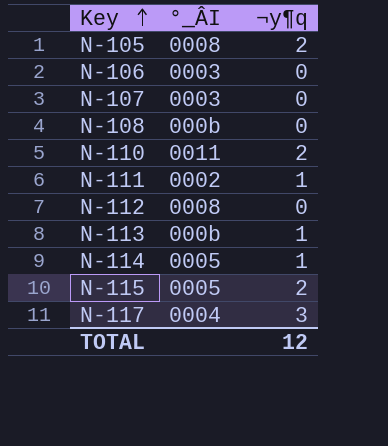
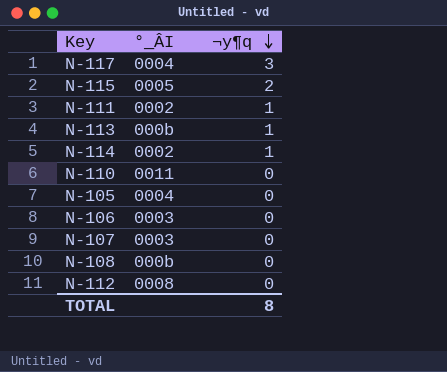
row order: Key ascending -> ¬y¶q descending
N-114 | °_ÂI: 0005 -> 0002
N-110 | ¬y¶q: 2 -> 0
N-105 | °_ÂI: 0008 -> 0004
N-105 | ¬y¶q: 2 -> 0
TOTAL | ¬y¶q: 12 -> 8

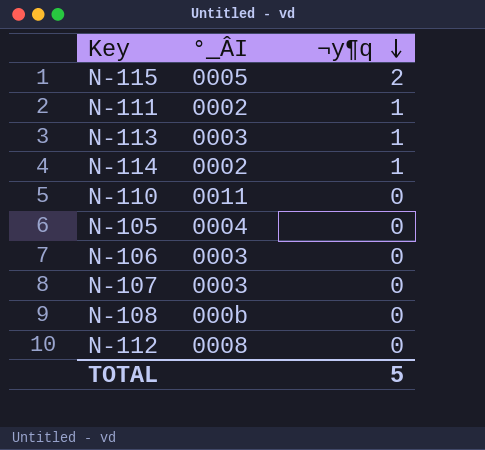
row N-117: 0004 | 3 -> none
N-113 | °_ÂI: 000b -> 0003
TOTAL | ¬y¶q: 8 -> 5

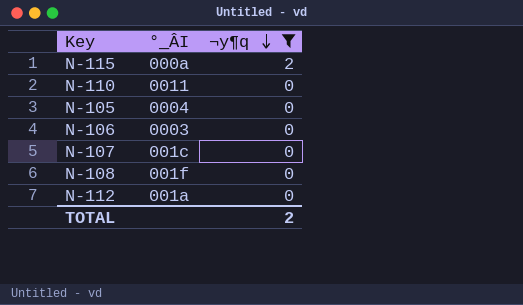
filter: none -> ¬y¶q != 1
N-115 | °_ÂI: 0005 -> 000a
N-107 | °_ÂI: 0003 -> 001c
N-108 | °_ÂI: 000b -> 001f
N-112 | °_ÂI: 0008 -> 001a
TOTAL | ¬y¶q: 5 -> 2

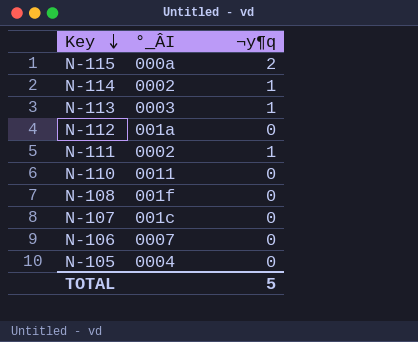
filter: ¬y¶q != 1 -> none
row order: ¬y¶q descending -> Key descending
N-106 | °_ÂI: 0003 -> 0007
TOTAL | ¬y¶q: 2 -> 5

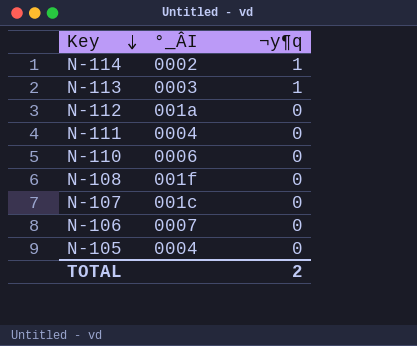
row N-115: 000a | 2 -> none
N-111 | °_ÂI: 0002 -> 0004
N-111 | ¬y¶q: 1 -> 0
N-110 | °_ÂI: 0011 -> 0006
TOTAL | ¬y¶q: 5 -> 2

